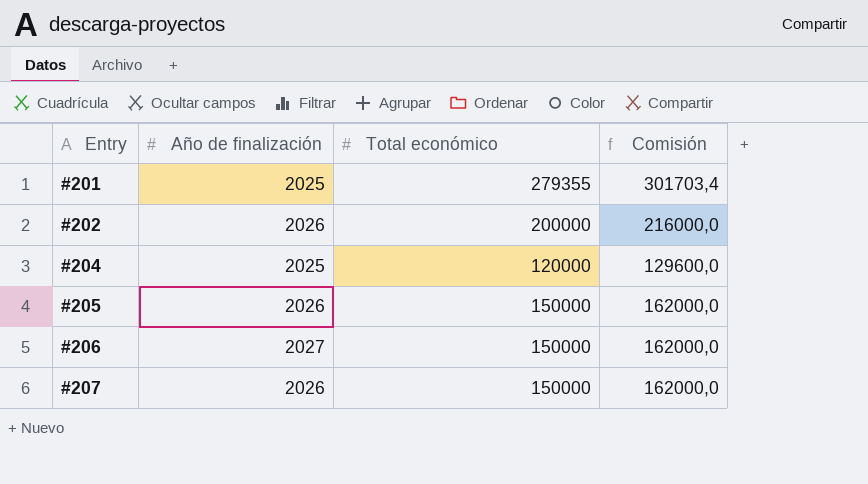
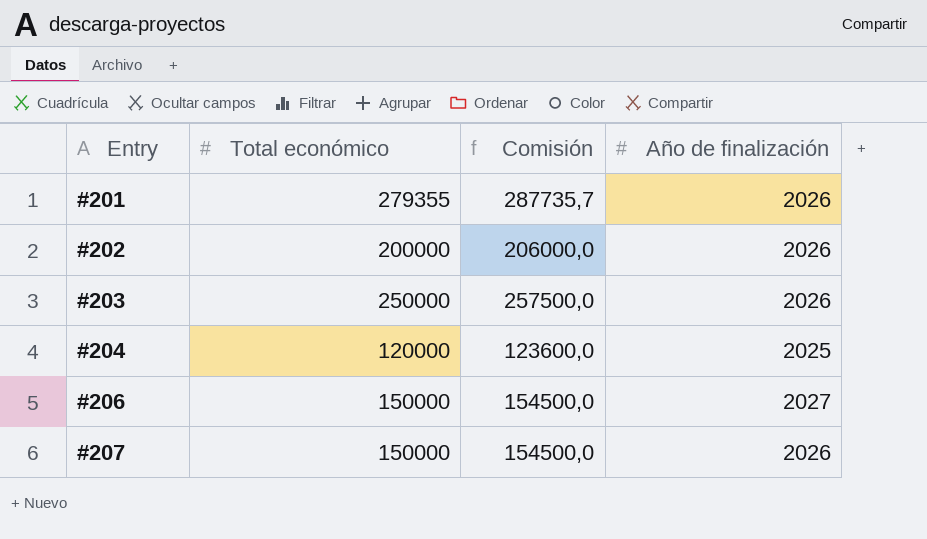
column Comisión | formula: [Total económico] * 1,08 -> [Total económico] * 1,03
column Año de finalización | position: 2 -> 4
row #205: 2026 | 150000 | 162000,0 -> none
#201 | Año de finalización: 2025 -> 2026
row #203: none -> 250000 | 257500,0 | 2026

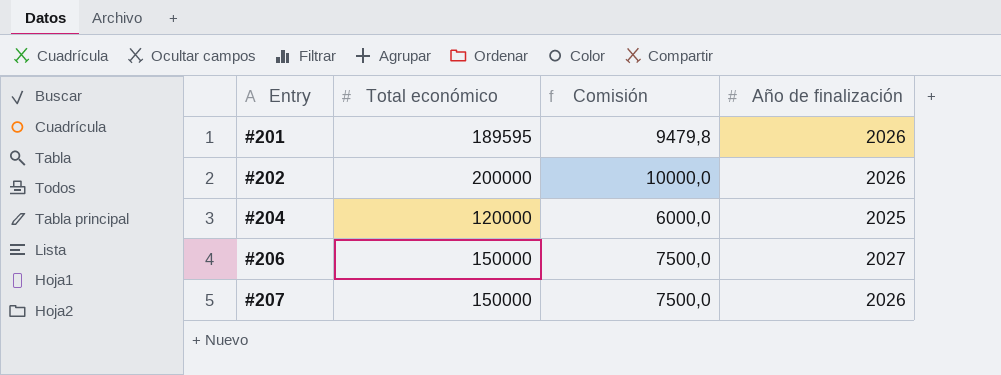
column Comisión | formula: [Total económico] * 1,03 -> [Total económico] * 0,05
row #203: 250000 | 257500,0 | 2026 -> none
#201 | Total económico: 279355 -> 189595

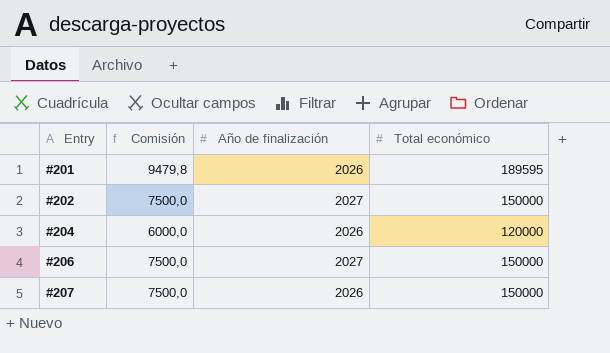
column Total económico | position: 2 -> 4
#202 | Comisión: 10000,0 -> 7500,0
#202 | Año de finalización: 2026 -> 2027
#202 | Total económico: 200000 -> 150000
#204 | Año de finalización: 2025 -> 2026

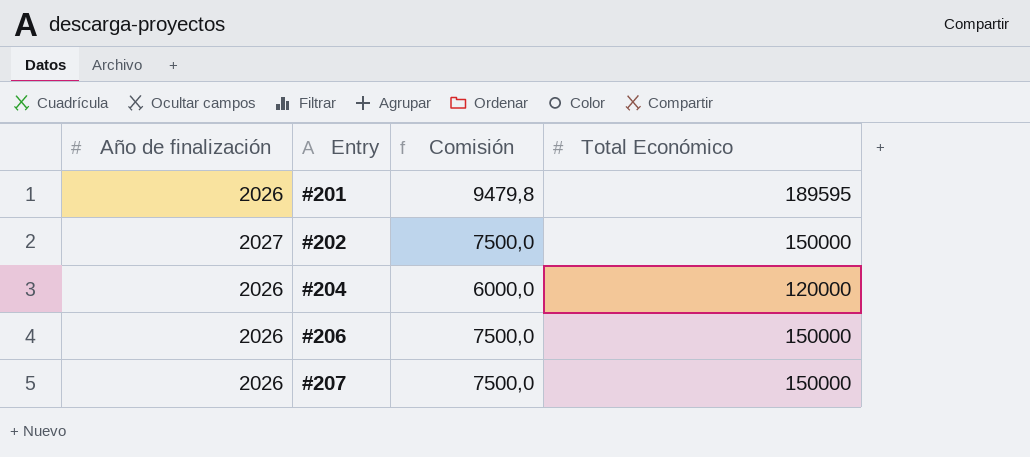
column Año de finalización | position: 3 -> 1
column name: Total económico -> Total Económico
#206 | Año de finalización: 2027 -> 2026

